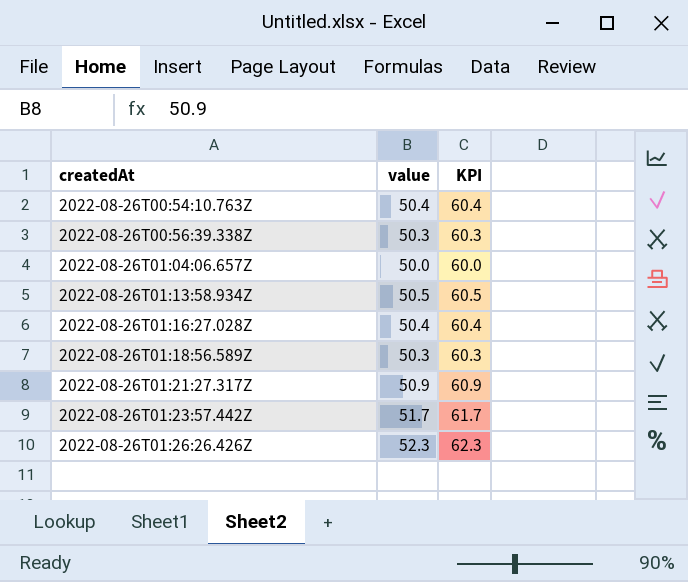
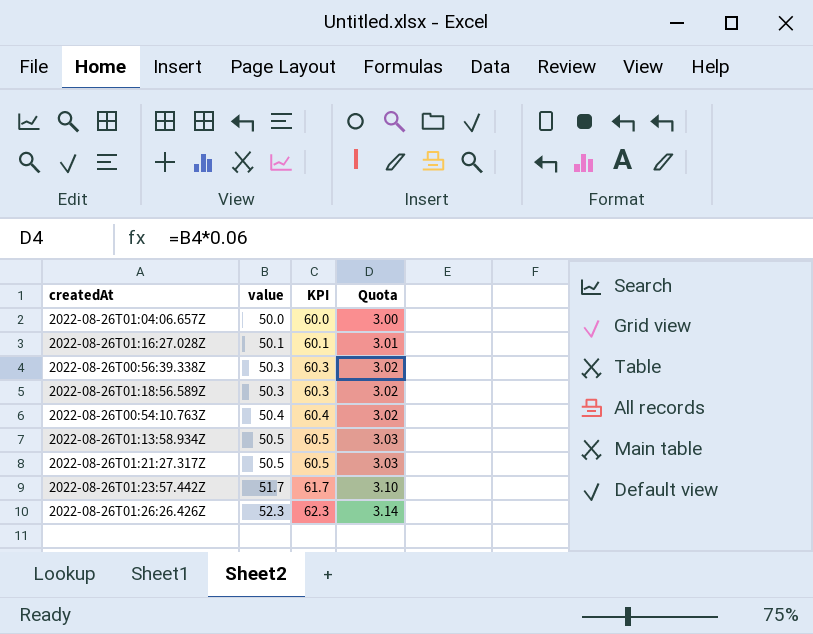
row order: createdAt ascending -> value ascending
column Quota | formula: none -> [value] * 0.06
2022-08-26T01:16:27.028Z | value: 50.4 -> 50.1
2022-08-26T01:16:27.028Z | KPI: 60.4 -> 60.1
2022-08-26T01:21:27.317Z | value: 50.9 -> 50.5
2022-08-26T01:21:27.317Z | KPI: 60.9 -> 60.5

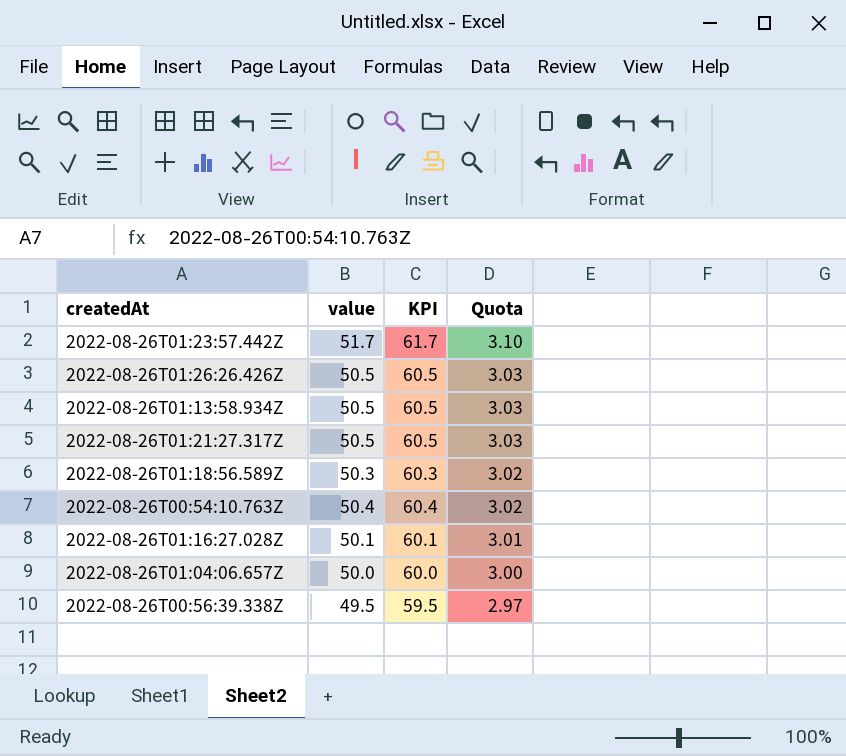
row order: value ascending -> Quota descending
2022-08-26T01:26:26.426Z | value: 52.3 -> 50.5
2022-08-26T01:26:26.426Z | KPI: 62.3 -> 60.5
2022-08-26T01:26:26.426Z | Quota: 3.14 -> 3.03
2022-08-26T00:56:39.338Z | value: 50.3 -> 49.5
2022-08-26T00:56:39.338Z | KPI: 60.3 -> 59.5
2022-08-26T00:56:39.338Z | Quota: 3.02 -> 2.97

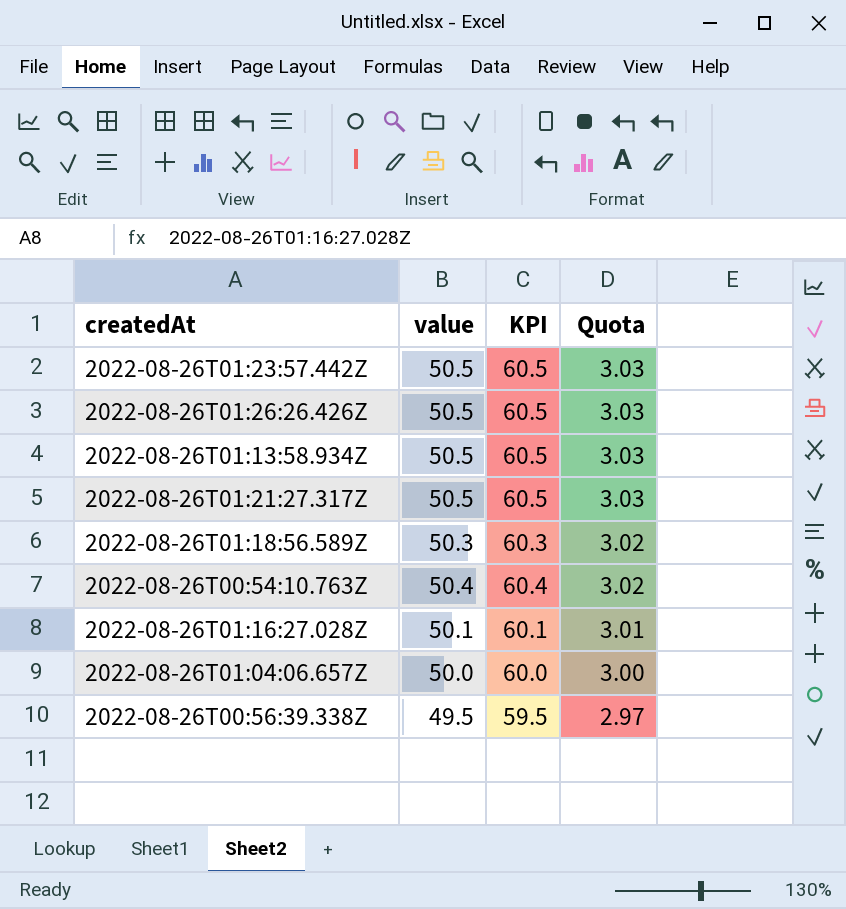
2022-08-26T01:23:57.442Z | value: 51.7 -> 50.5
2022-08-26T01:23:57.442Z | KPI: 61.7 -> 60.5
2022-08-26T01:23:57.442Z | Quota: 3.10 -> 3.03

